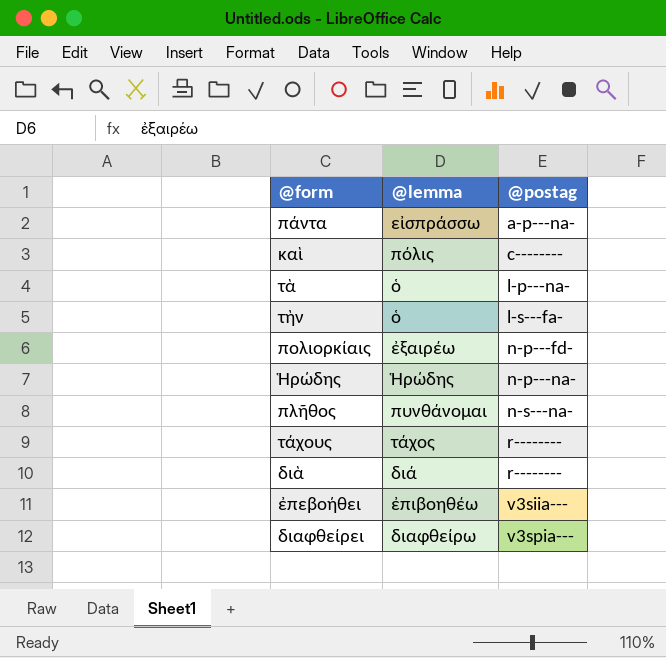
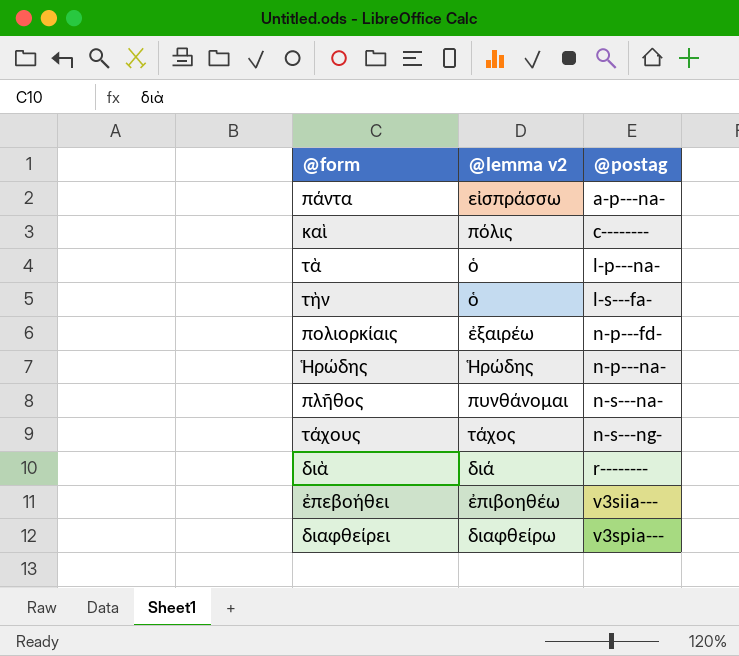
column name: @lemma -> @lemma v2
τάχους | @postag: r-------- -> n-s---ng-

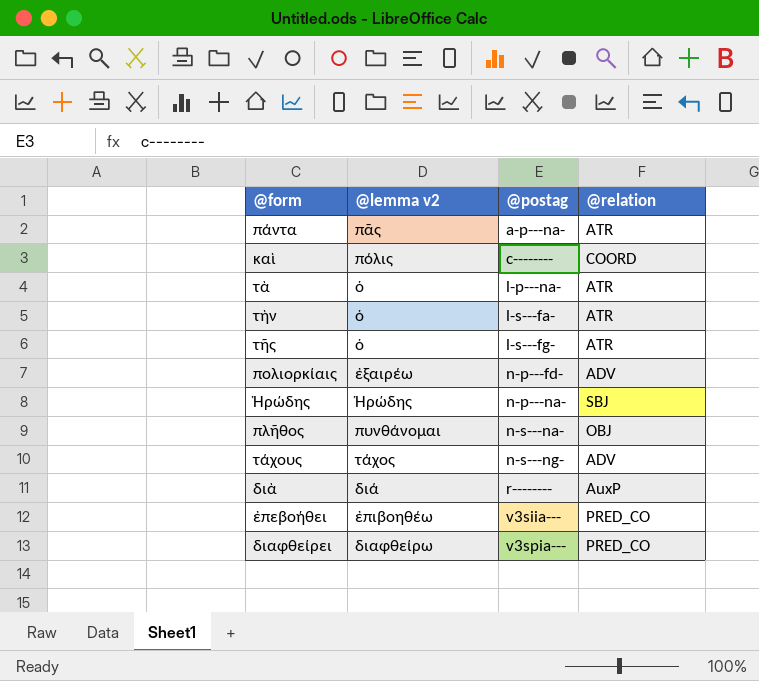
column @relation | position: none -> 4
πάντα | @lemma v2: εἰσπράσσω -> πᾶς
row τῆς: none -> ὁ | l-s---fg- | ATR

